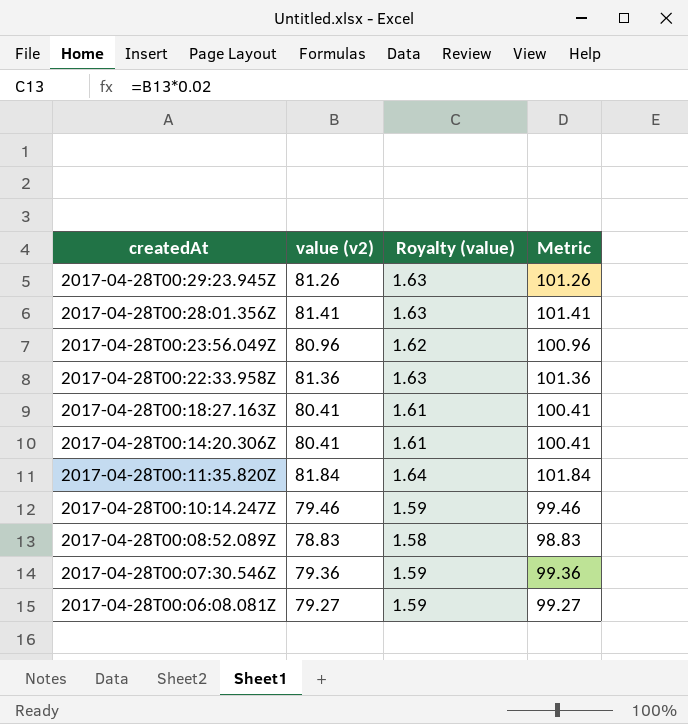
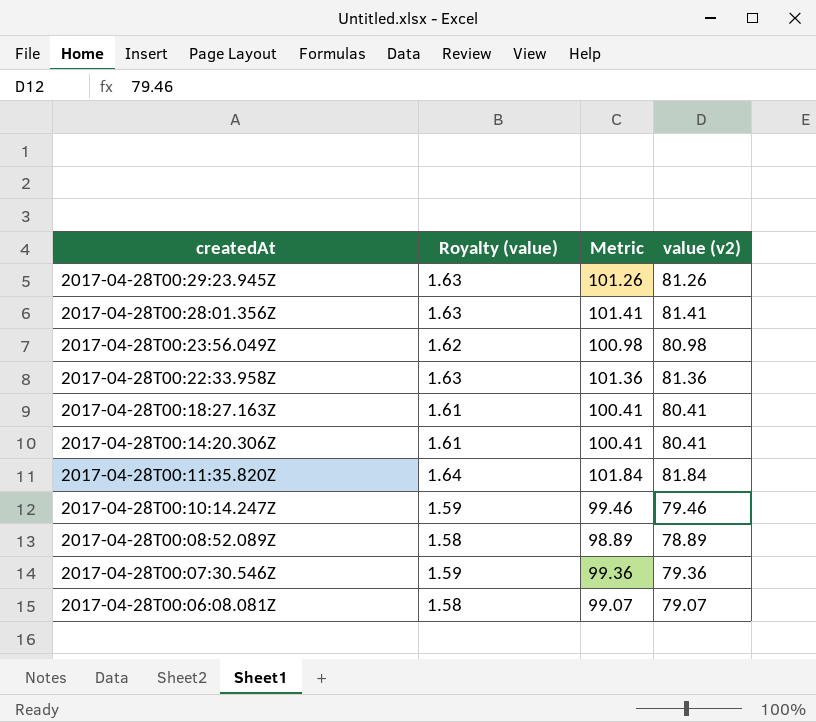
column value (v2) | position: 2 -> 4
2017-04-28T00:23:56.049Z | Metric: 100.96 -> 100.98
2017-04-28T00:23:56.049Z | value (v2): 80.96 -> 80.98
2017-04-28T00:08:52.089Z | Metric: 98.83 -> 98.89
2017-04-28T00:08:52.089Z | value (v2): 78.83 -> 78.89
2017-04-28T00:06:08.081Z | Royalty (value): 1.59 -> 1.58
2017-04-28T00:06:08.081Z | Metric: 99.27 -> 99.07
2017-04-28T00:06:08.081Z | value (v2): 79.27 -> 79.07

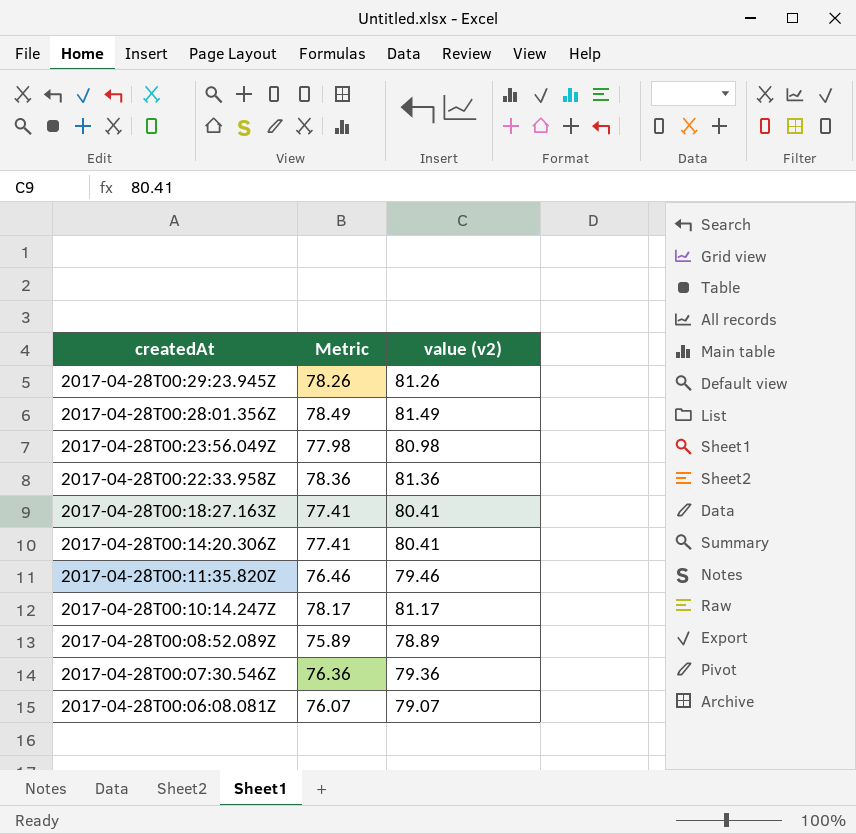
column Royalty (value) | formula: [value (v2)] * 0.02 -> none
column Metric | formula: [value (v2)] + 20 -> [value (v2)] - 3
2017-04-28T00:28:01.356Z | value (v2): 81.41 -> 81.49
2017-04-28T00:11:35.820Z | value (v2): 81.84 -> 79.46
2017-04-28T00:10:14.247Z | value (v2): 79.46 -> 81.17

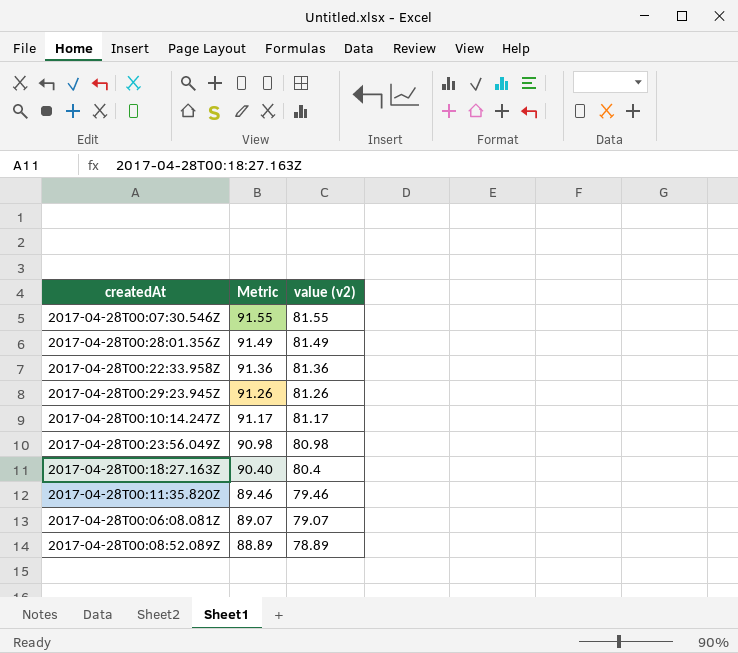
row order: createdAt descending -> Metric descending
column Metric | formula: [value (v2)] - 3 -> [value (v2)] + 10
row 2017-04-28T00:14:20.306Z: 77.41 | 80.41 -> none
2017-04-28T00:07:30.546Z | value (v2): 79.36 -> 81.55
2017-04-28T00:18:27.163Z | value (v2): 80.41 -> 80.4

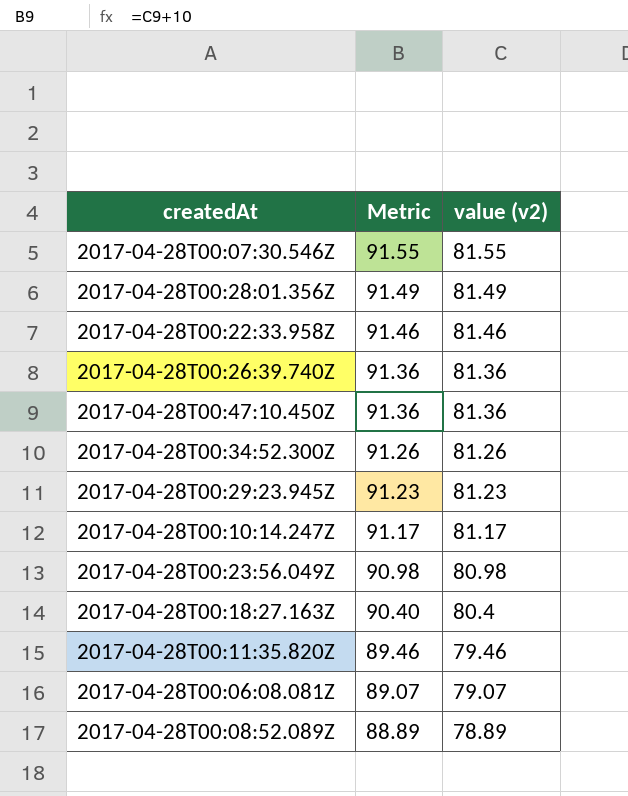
2017-04-28T00:22:33.958Z | Metric: 91.36 -> 91.46
2017-04-28T00:22:33.958Z | value (v2): 81.36 -> 81.46
row 2017-04-28T00:26:39.740Z: none -> 91.36 | 81.36
row 2017-04-28T00:47:10.450Z: none -> 91.36 | 81.36
row 2017-04-28T00:34:52.300Z: none -> 91.26 | 81.26
2017-04-28T00:29:23.945Z | Metric: 91.26 -> 91.23
2017-04-28T00:29:23.945Z | value (v2): 81.26 -> 81.23

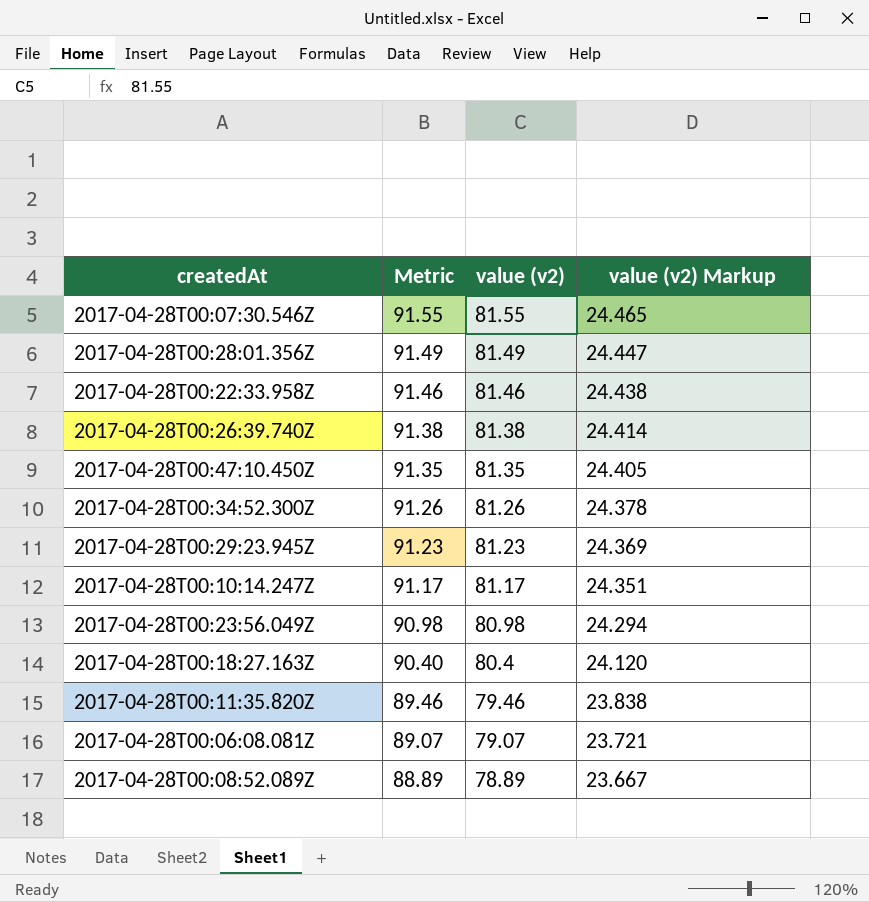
column value (v2) Markup | formula: none -> [value (v2)] * 0.3
2017-04-28T00:26:39.740Z | Metric: 91.36 -> 91.38
2017-04-28T00:26:39.740Z | value (v2): 81.36 -> 81.38
2017-04-28T00:47:10.450Z | Metric: 91.36 -> 91.35
2017-04-28T00:47:10.450Z | value (v2): 81.36 -> 81.35

